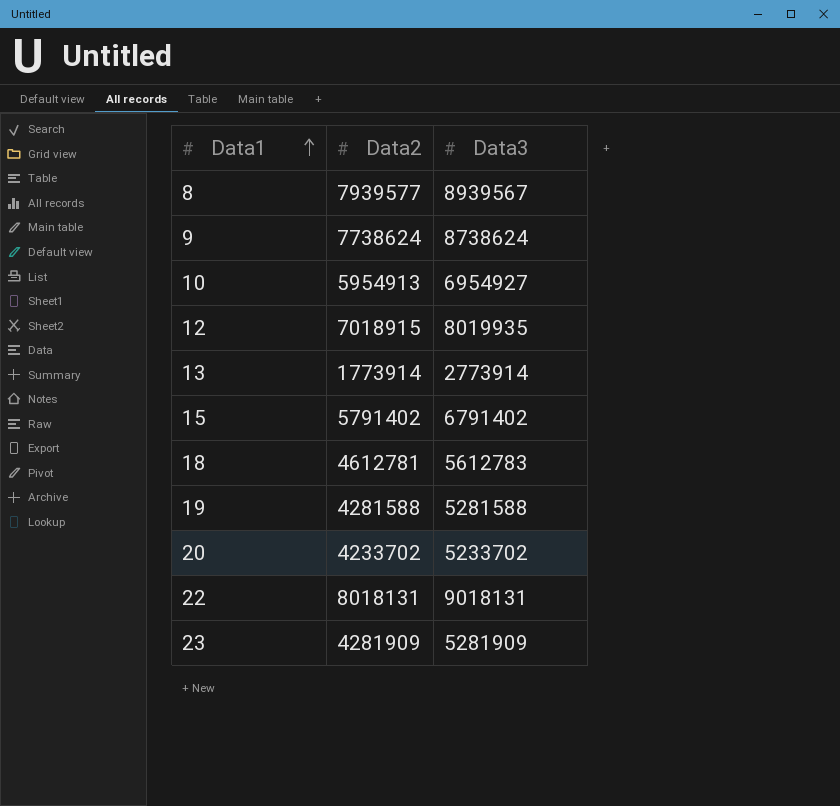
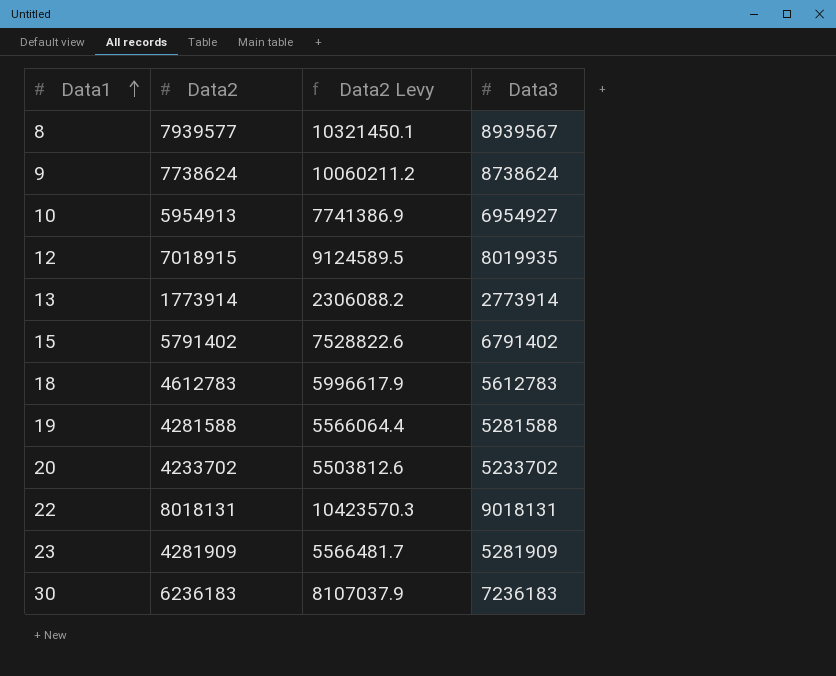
column Data2 Levy | formula: none -> [Data2] * 1.3
18 | Data2: 4612781 -> 4612783
row 30: none -> 6236183 | 8107037.9 | 7236183

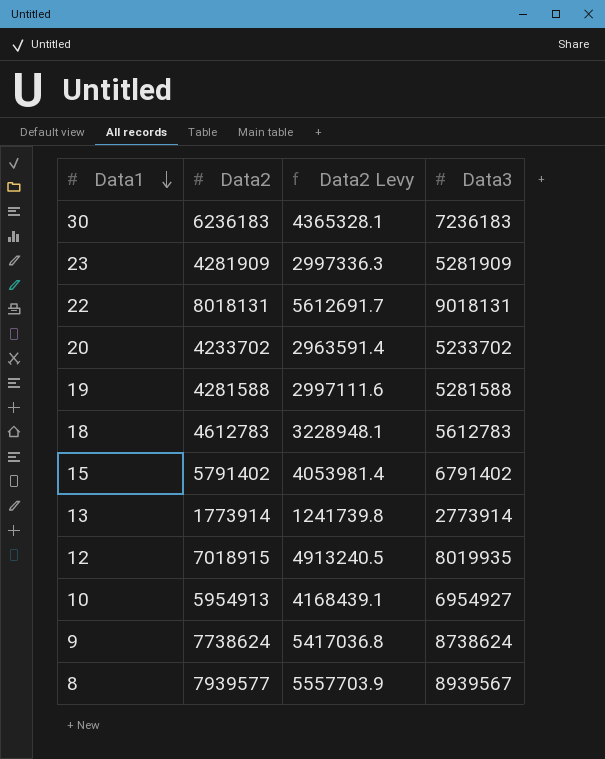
row order: Data1 ascending -> Data1 descending
column Data2 Levy | formula: [Data2] * 1.3 -> [Data2] * 0.7

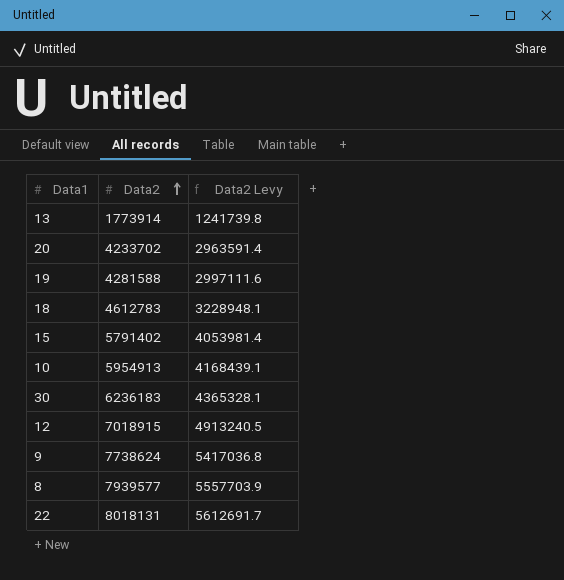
row order: Data1 descending -> Data2 ascending
column Data3 | position: 4 -> none
row 23: 4281909 | 2997336.3 | 5281909 -> none

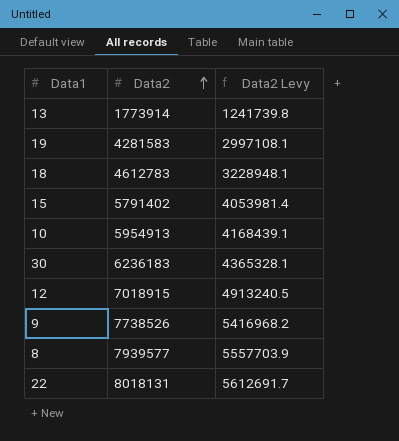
row 20: 4233702 | 2963591.4 -> none
19 | Data2: 4281588 -> 4281583
19 | Data2 Levy: 2997111.6 -> 2997108.1
9 | Data2: 7738624 -> 7738526
9 | Data2 Levy: 5417036.8 -> 5416968.2

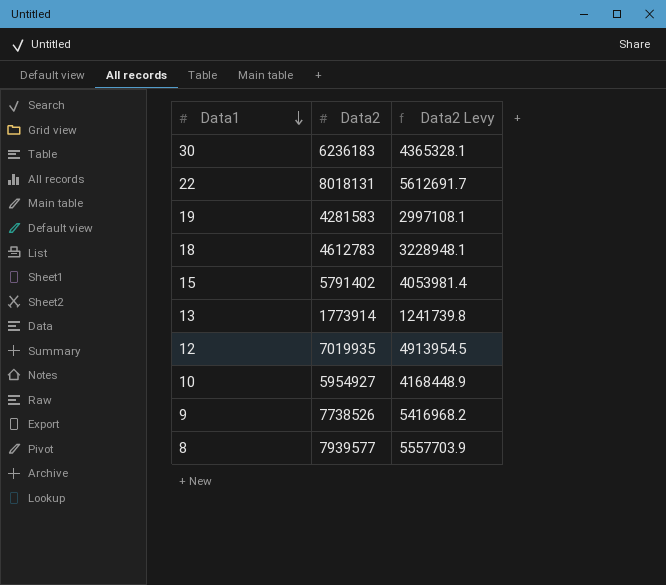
row order: Data2 ascending -> Data1 descending
12 | Data2: 7018915 -> 7019935
12 | Data2 Levy: 4913240.5 -> 4913954.5
10 | Data2: 5954913 -> 5954927
10 | Data2 Levy: 4168439.1 -> 4168448.9

